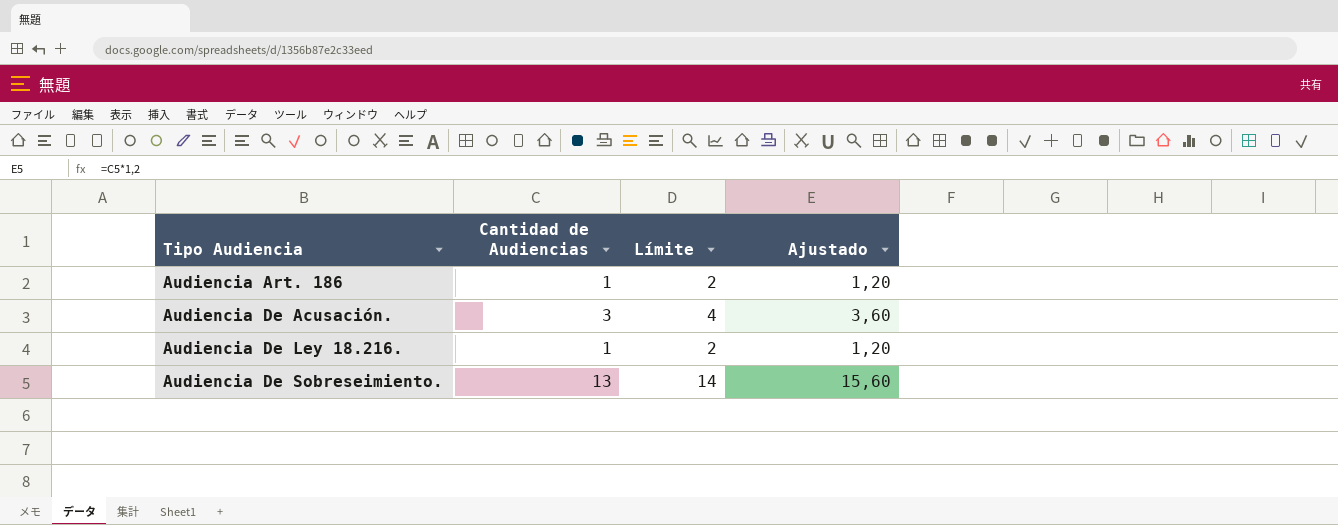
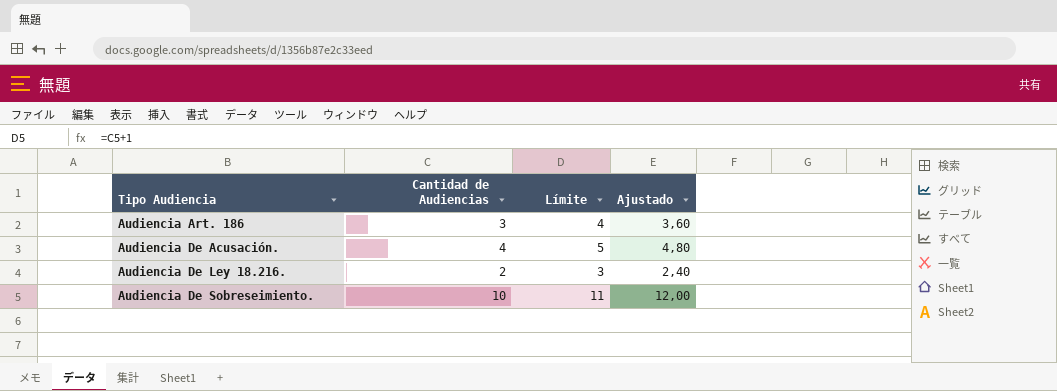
Audiencia Art. 186 | Cantidad de Audiencias: 1 -> 3
Audiencia Art. 186 | Límite: 2 -> 4
Audiencia Art. 186 | Ajustado: 1,20 -> 3,60
Audiencia De Acusación. | Cantidad de Audiencias: 3 -> 4
Audiencia De Acusación. | Límite: 4 -> 5
Audiencia De Acusación. | Ajustado: 3,60 -> 4,80
Audiencia De Ley 18.216. | Cantidad de Audiencias: 1 -> 2
Audiencia De Ley 18.216. | Límite: 2 -> 3
Audiencia De Ley 18.216. | Ajustado: 1,20 -> 2,40
Audiencia De Sobreseimiento. | Cantidad de Audiencias: 13 -> 10
Audiencia De Sobreseimiento. | Límite: 14 -> 11
Audiencia De Sobreseimiento. | Ajustado: 15,60 -> 12,00

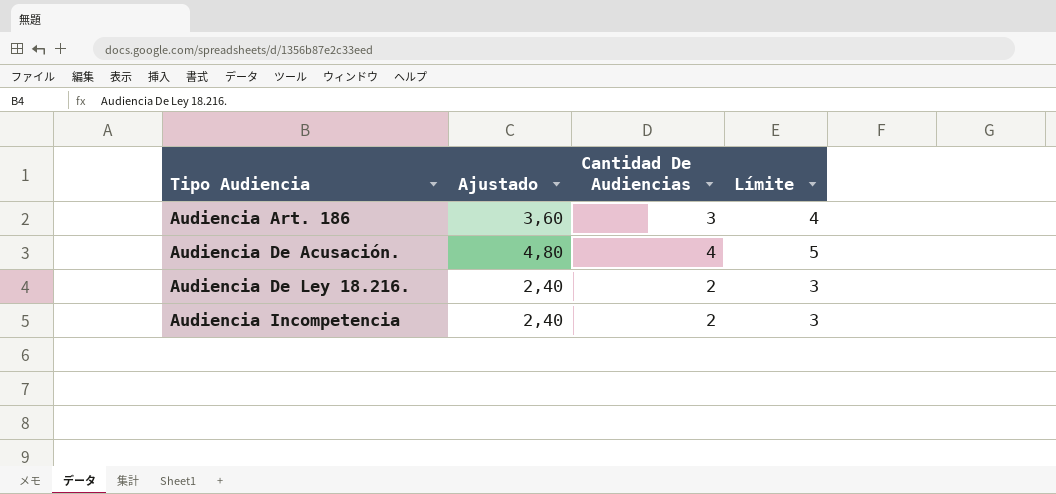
column Ajustado | position: 4 -> 2
column name: Cantidad de Audiencias -> Cantidad De Audiencias
row Audiencia De Sobreseimiento.: 10 | 11 | 12,00 -> none
row Audiencia Incompetencia: none -> 2,40 | 2 | 3

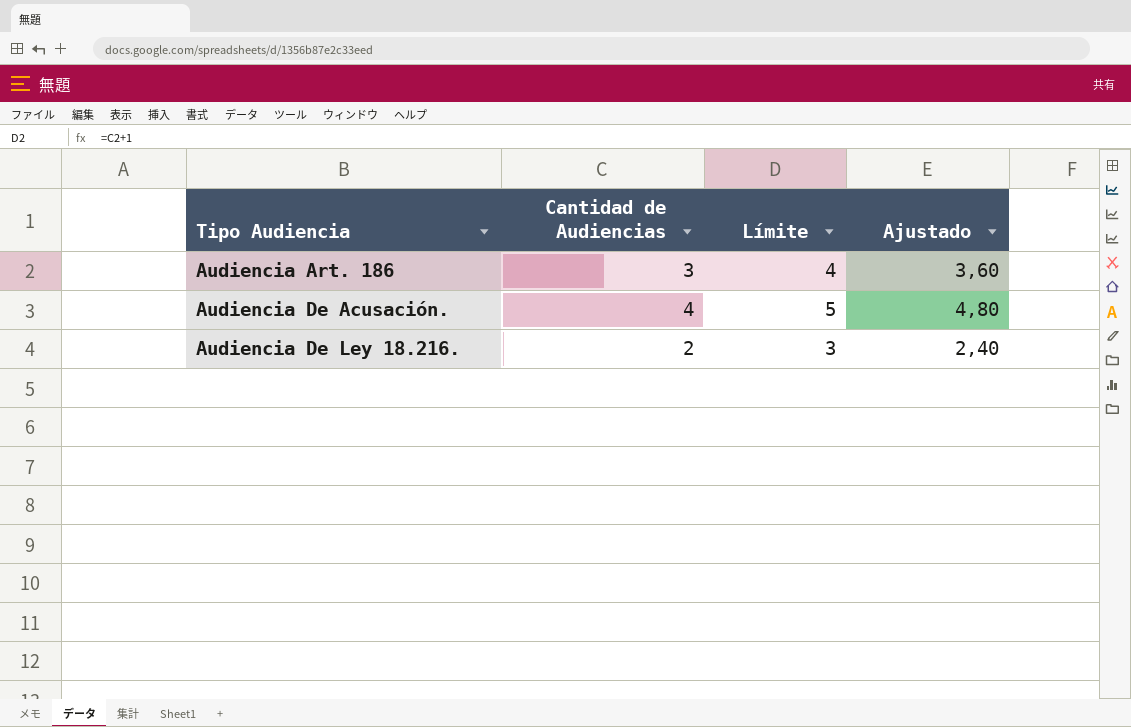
column name: Cantidad De Audiencias -> Cantidad de Audiencias
column Ajustado | position: 2 -> 4
row Audiencia Incompetencia: 2,40 | 2 | 3 -> none

